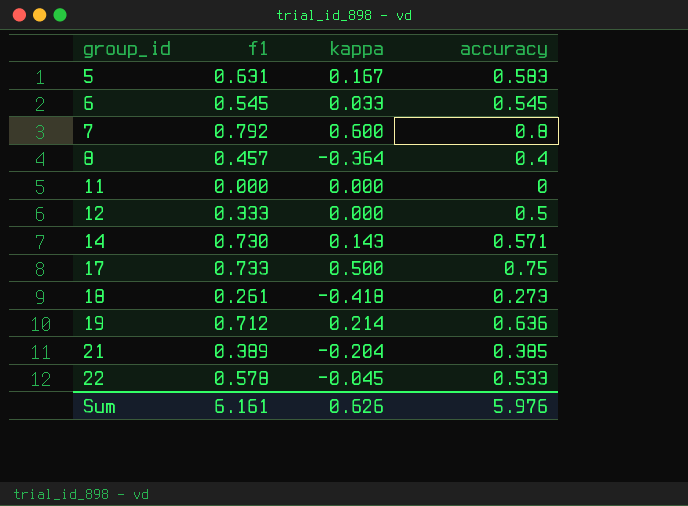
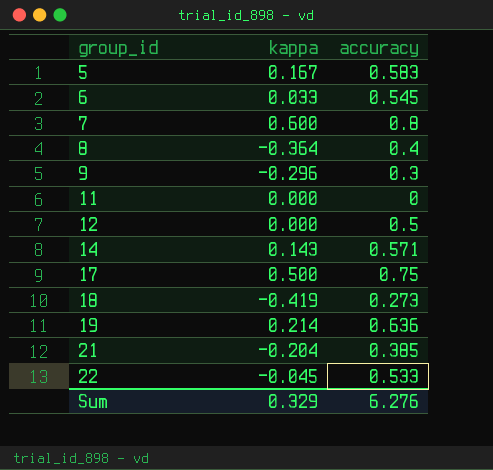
column f1 | position: 2 -> none
row 9: none -> -0.296 | 0.3
18 | kappa: -0.418 -> -0.419
Sum | kappa: 0.626 -> 0.329
Sum | accuracy: 5.976 -> 6.276

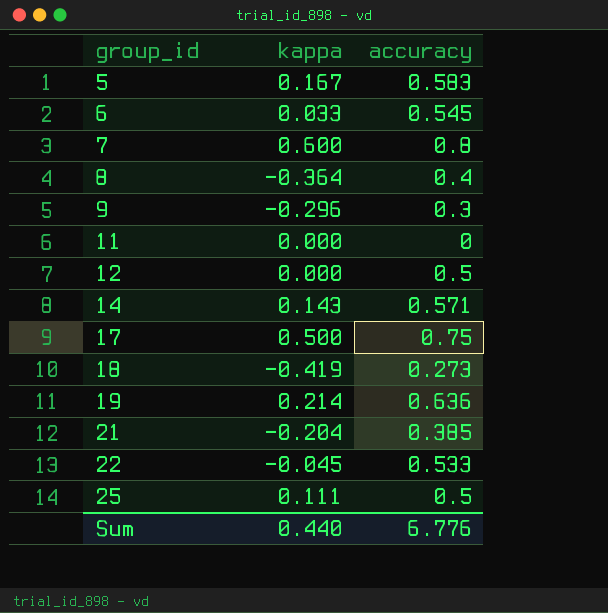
row 25: none -> 0.111 | 0.5
Sum | kappa: 0.329 -> 0.440
Sum | accuracy: 6.276 -> 6.776

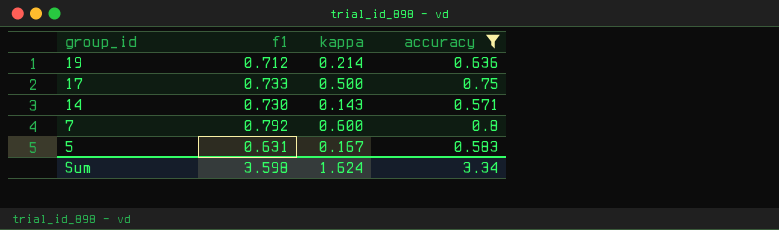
filter: none -> accuracy >= 0.571
row order: group_id ascending -> group_id descending
column f1 | position: none -> 2
Sum | kappa: 0.440 -> 1.624
Sum | accuracy: 6.776 -> 3.34

